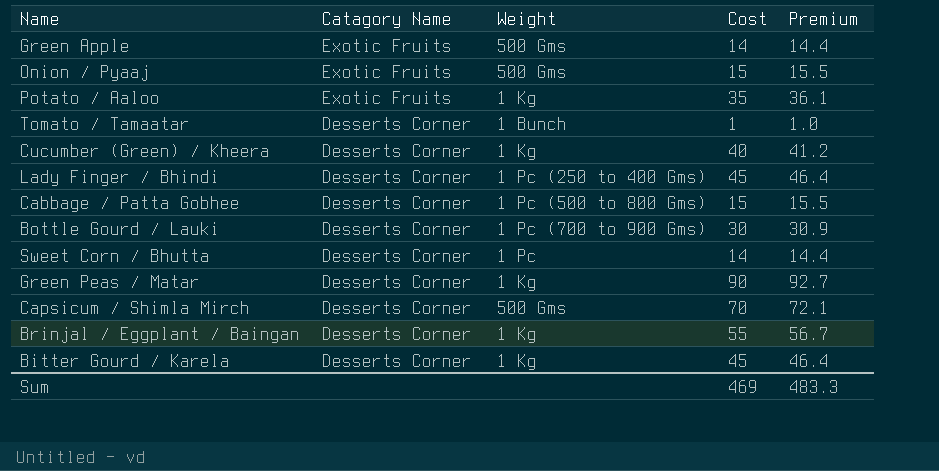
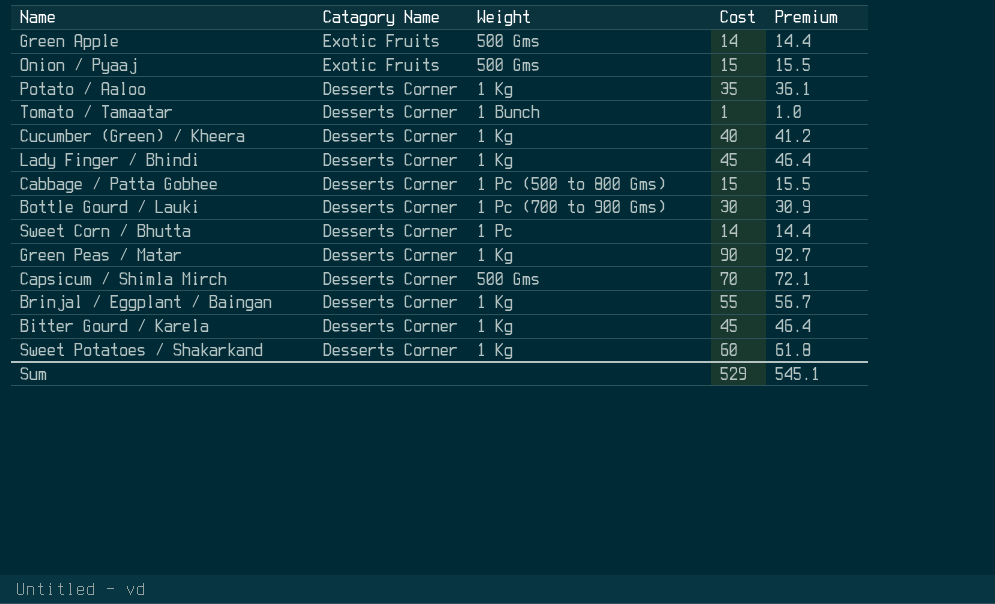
Potato / Aaloo | Catagory Name: Exotic Fruits -> Desserts Corner
Lady Finger / Bhindi | Weight: 1 Pc (250 to 400 Gms) -> 1 Kg
row Sweet Potatoes / Shakarkand: none -> Desserts Corner | 1 Kg | 60 | 61.8
Sum | Cost: 469 -> 529
Sum | Premium: 483.3 -> 545.1

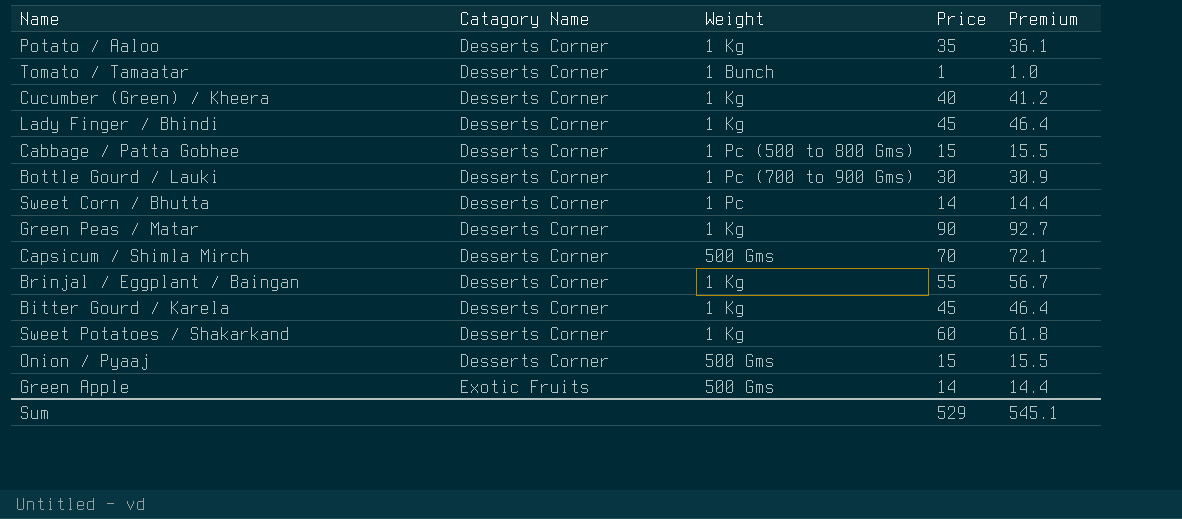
row order: Catagory Name descending -> Catagory Name ascending
column name: Cost -> Price
Onion / Pyaaj | Catagory Name: Exotic Fruits -> Desserts Corner

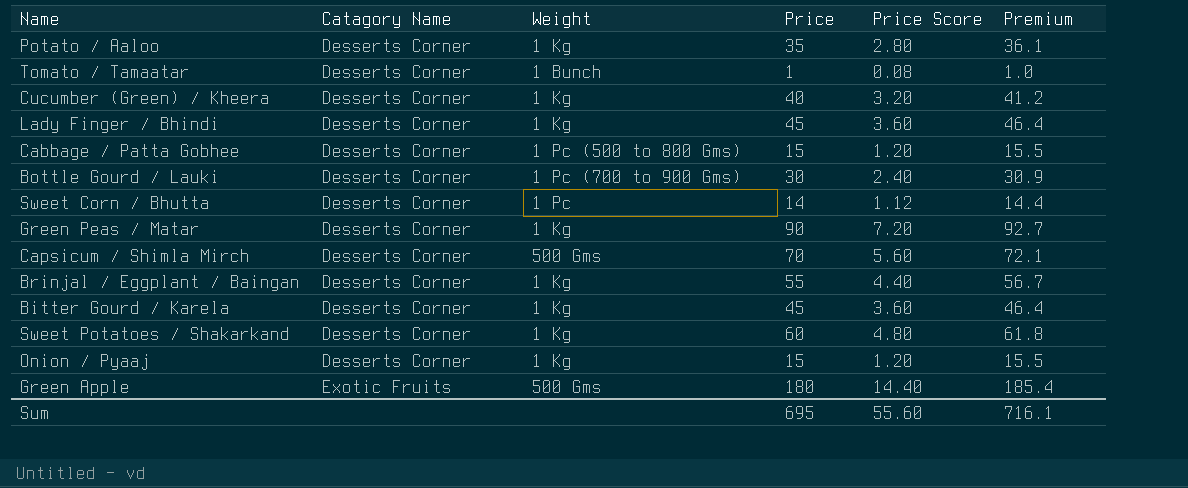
column Price Score | formula: none -> [Price] * 0.08
Onion / Pyaaj | Weight: 500 Gms -> 1 Kg
Green Apple | Price: 14 -> 180
Green Apple | Premium: 14.4 -> 185.4
Sum | Price: 529 -> 695
Sum | Premium: 545.1 -> 716.1

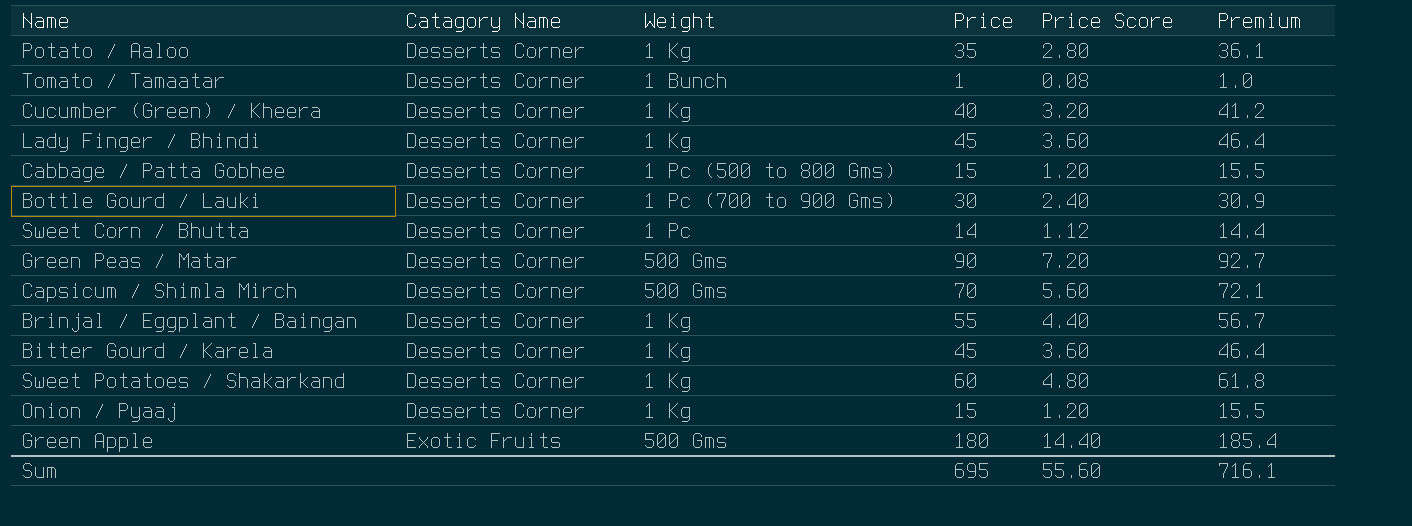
Green Peas / Matar | Weight: 1 Kg -> 500 Gms

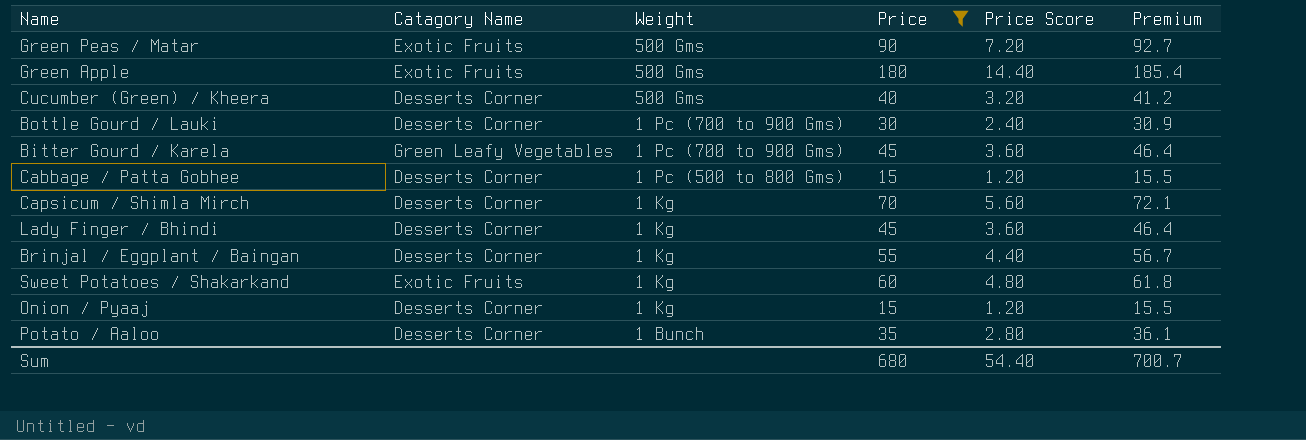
filter: none -> Price >= 15
row order: Catagory Name ascending -> Weight descending
Green Peas / Matar | Catagory Name: Desserts Corner -> Exotic Fruits
Cucumber (Green) / Kheera | Weight: 1 Kg -> 500 Gms
Bitter Gourd / Karela | Catagory Name: Desserts Corner -> Green Leafy Vegetables
Bitter Gourd / Karela | Weight: 1 Kg -> 1 Pc (700 to 900 Gms)
Capsicum / Shimla Mirch | Weight: 500 Gms -> 1 Kg
Sweet Potatoes / Shakarkand | Catagory Name: Desserts Corner -> Exotic Fruits
Potato / Aaloo | Weight: 1 Kg -> 1 Bunch
Sum | Price: 695 -> 680
Sum | Price Score: 55.60 -> 54.40
Sum | Premium: 716.1 -> 700.7

